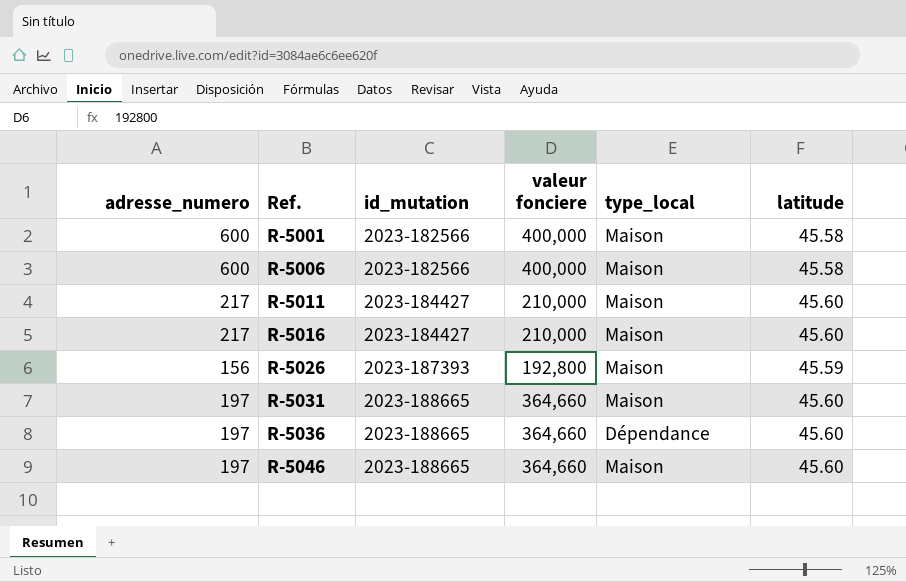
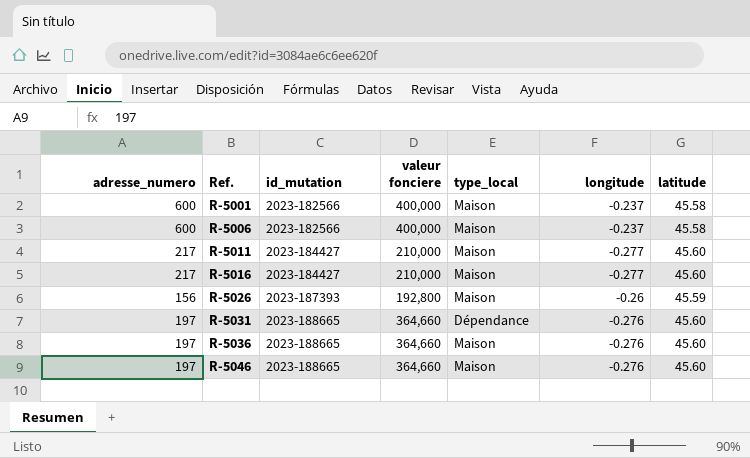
column longitude | position: none -> 6
R-5031 | type_local: Maison -> Dépendance
R-5036 | type_local: Dépendance -> Maison

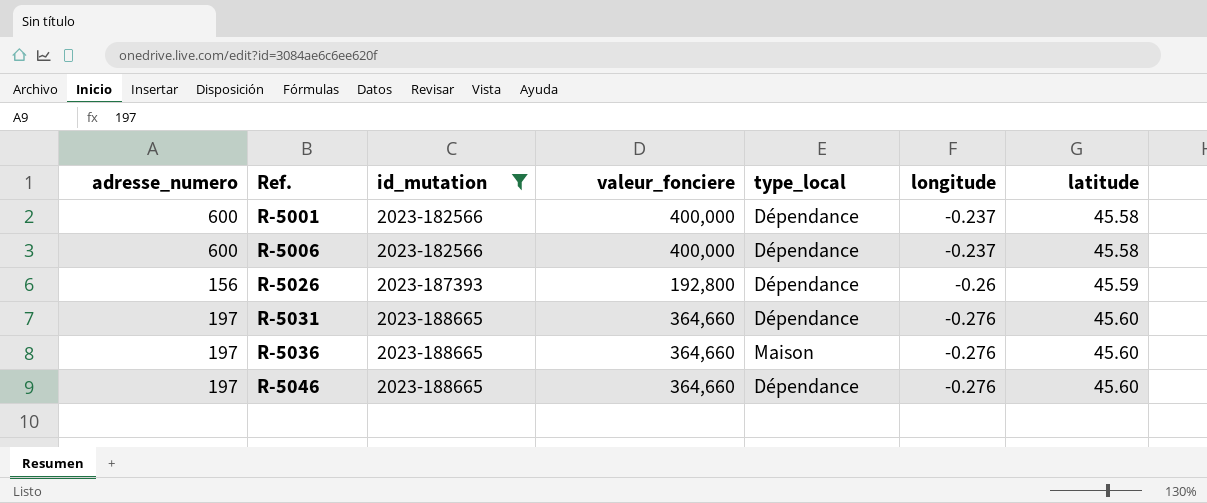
filter: none -> id_mutation != 2023-184427
column name: valeur fonciere -> valeur_fonciere
R-5001 | type_local: Maison -> Dépendance
R-5006 | type_local: Maison -> Dépendance
R-5026 | type_local: Maison -> Dépendance
R-5046 | type_local: Maison -> Dépendance

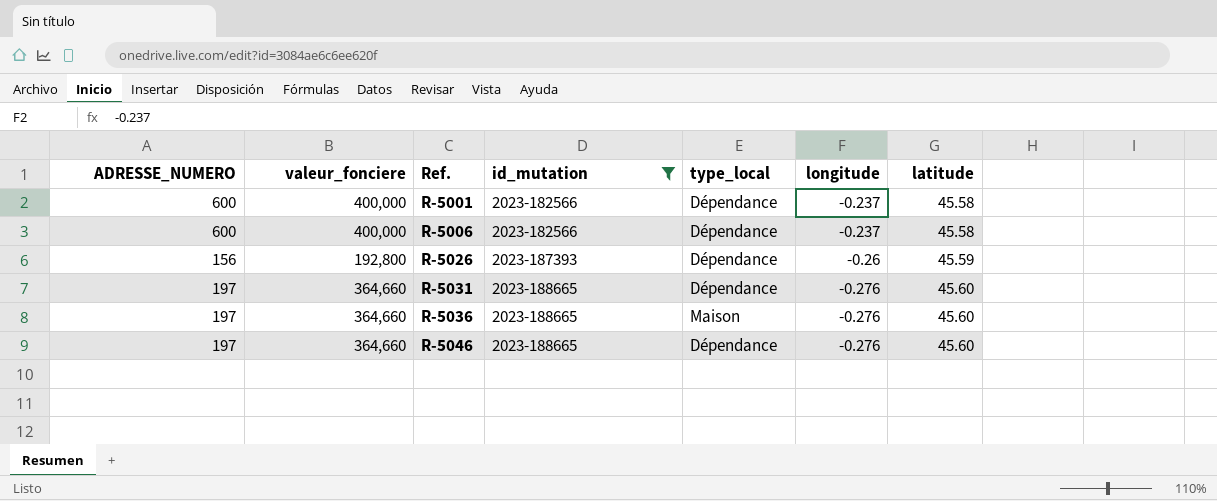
column name: adresse_numero -> ADRESSE_NUMERO
column valeur_fonciere | position: 4 -> 2

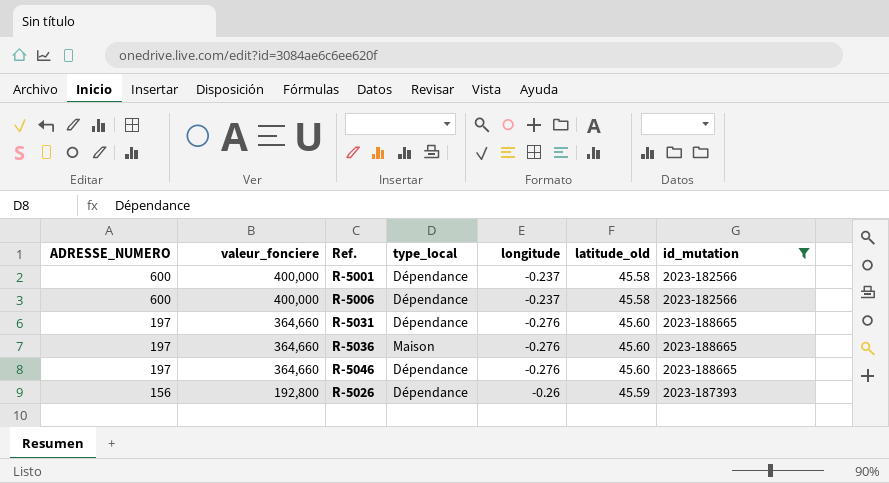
row order: Ref. ascending -> ADRESSE_NUMERO descending
column name: latitude -> latitude_old
column id_mutation | position: 4 -> 7

